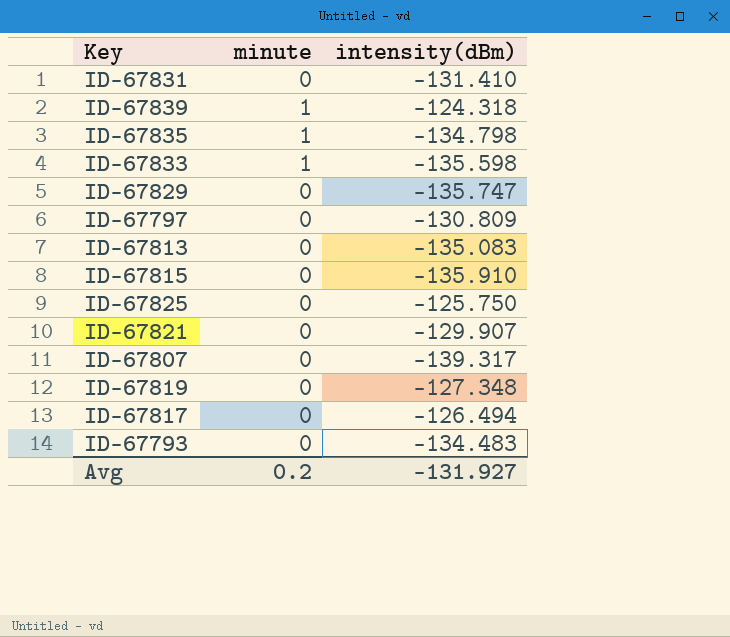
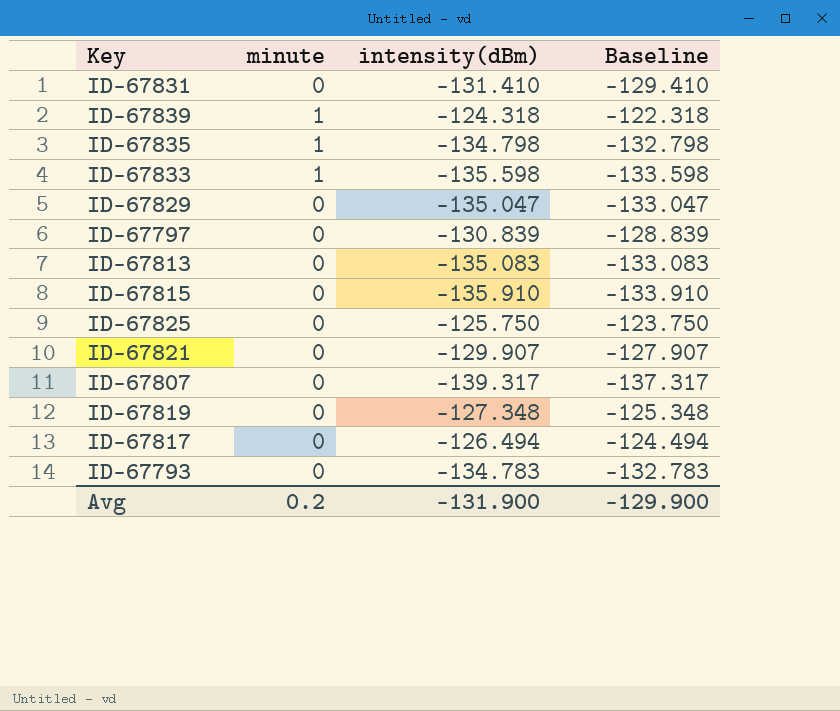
column Baseline | formula: none -> [intensity(dBm)] + 2
ID-67829 | intensity(dBm): -135.747 -> -135.047
ID-67797 | intensity(dBm): -130.809 -> -130.839
ID-67793 | intensity(dBm): -134.483 -> -134.783
Avg | intensity(dBm): -131.927 -> -131.900

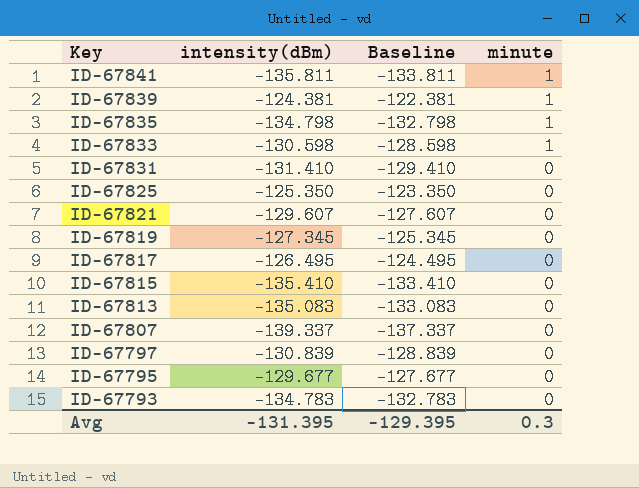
row order: none -> Key descending
column minute | position: 2 -> 4
row ID-67829: 0 | -135.047 | -133.047 -> none
row ID-67841: none -> -135.811 | -133.811 | 1
ID-67839 | intensity(dBm): -124.318 -> -124.381
ID-67839 | Baseline: -122.318 -> -122.381
ID-67833 | intensity(dBm): -135.598 -> -130.598
ID-67833 | Baseline: -133.598 -> -128.598
ID-67825 | intensity(dBm): -125.750 -> -125.350
ID-67825 | Baseline: -123.750 -> -123.350
ID-67821 | intensity(dBm): -129.907 -> -129.607
ID-67821 | Baseline: -127.907 -> -127.607
ID-67819 | intensity(dBm): -127.348 -> -127.345
ID-67819 | Baseline: -125.348 -> -125.345
ID-67817 | intensity(dBm): -126.494 -> -126.495
ID-67817 | Baseline: -124.494 -> -124.495
ID-67815 | intensity(dBm): -135.910 -> -135.410
ID-67815 | Baseline: -133.910 -> -133.410
ID-67807 | intensity(dBm): -139.317 -> -139.337
ID-67807 | Baseline: -137.317 -> -137.337
row ID-67795: none -> -129.677 | -127.677 | 0
Avg | intensity(dBm): -131.900 -> -131.395
Avg | Baseline: -129.900 -> -129.395
Avg | minute: 0.2 -> 0.3

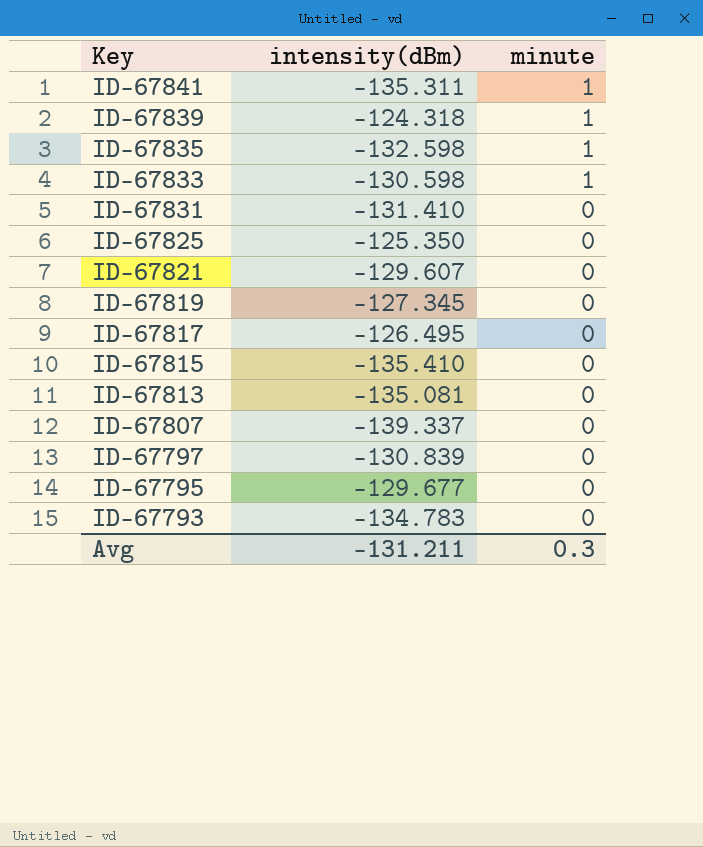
column Baseline | formula: [intensity(dBm)] + 2 -> none
ID-67841 | intensity(dBm): -135.811 -> -135.311
ID-67839 | intensity(dBm): -124.381 -> -124.318
ID-67835 | intensity(dBm): -134.798 -> -132.598
ID-67813 | intensity(dBm): -135.083 -> -135.081
Avg | intensity(dBm): -131.395 -> -131.211

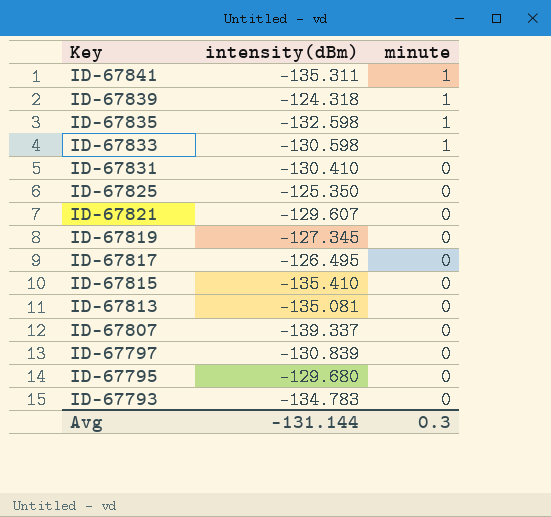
ID-67831 | intensity(dBm): -131.410 -> -130.410
ID-67795 | intensity(dBm): -129.677 -> -129.680
Avg | intensity(dBm): -131.211 -> -131.144

